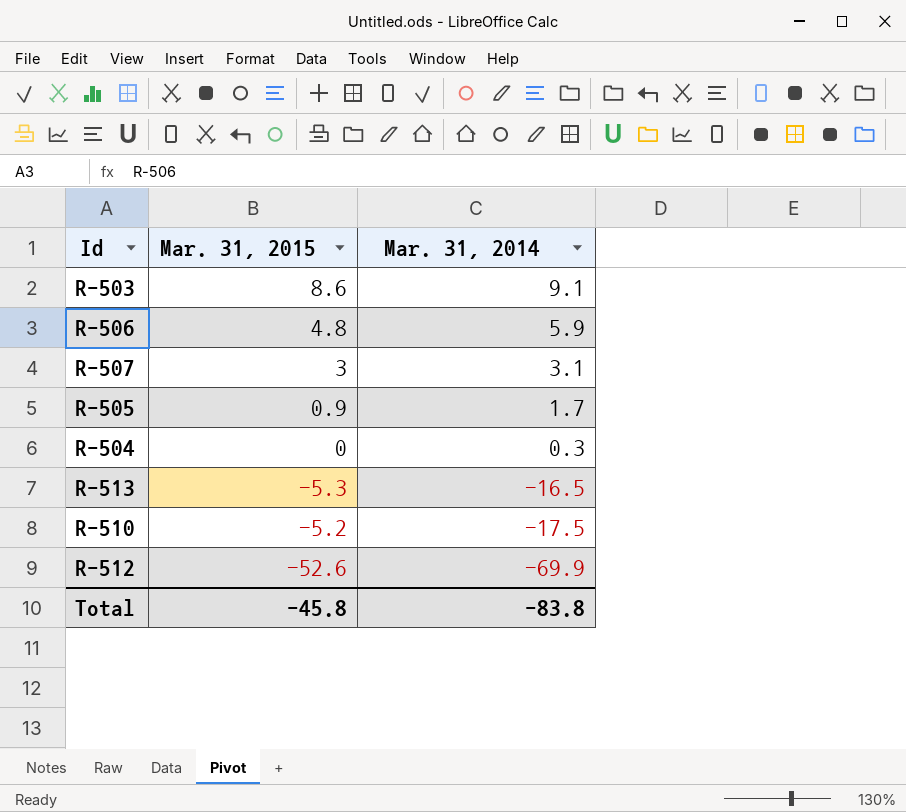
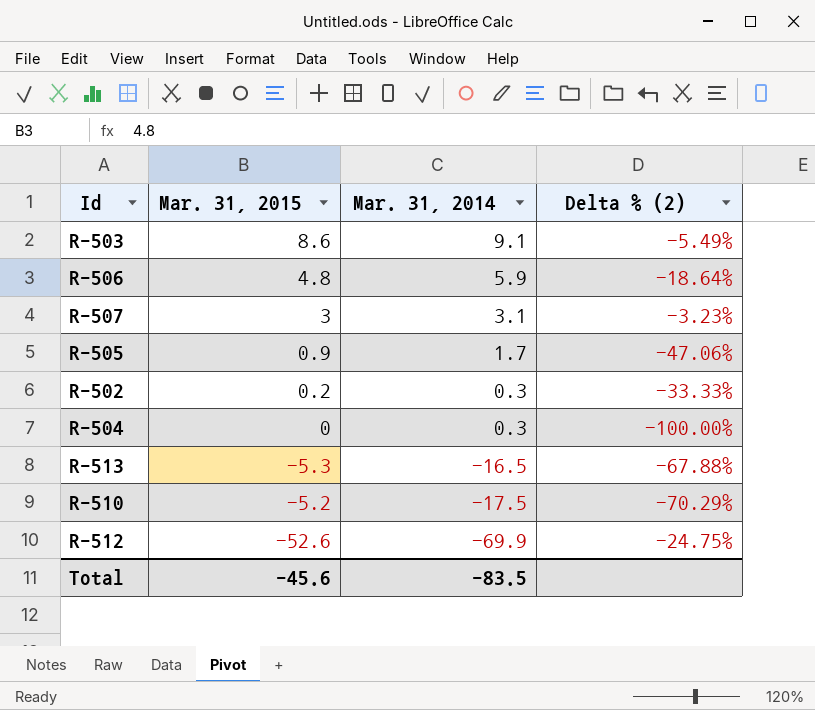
column Delta % (2) | formula: none -> ([Mar. 31, 2015] - [Mar. 31, 2014]) / [Mar. 31, 2014]
row R-502: none -> 0.2 | 0.3 | -33.33%
Total | Mar. 31, 2015: -45.8 -> -45.6
Total | Mar. 31, 2014: -83.8 -> -83.5

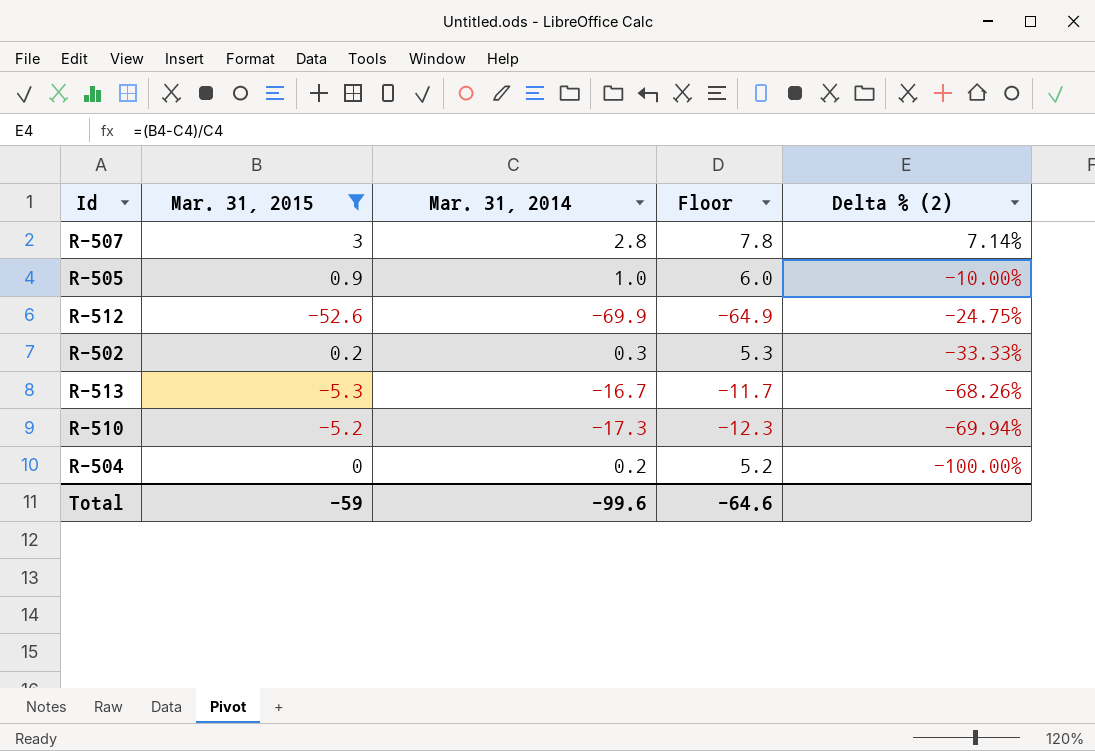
filter: none -> Mar. 31, 2015 <= 3
row order: Mar. 31, 2014 descending -> Delta % (2) descending
column Floor | formula: none -> [Mar. 31, 2014] + 5
R-507 | Mar. 31, 2014: 3.1 -> 2.8
R-507 | Delta % (2): -3.23% -> 7.14%
R-505 | Mar. 31, 2014: 1.7 -> 1.0
R-505 | Delta % (2): -47.06% -> -10.00%
R-513 | Mar. 31, 2014: -16.5 -> -16.7
R-513 | Delta % (2): -67.88% -> -68.26%
R-510 | Mar. 31, 2014: -17.5 -> -17.3
R-510 | Delta % (2): -70.29% -> -69.94%
R-504 | Mar. 31, 2014: 0.3 -> 0.2
Total | Mar. 31, 2015: -45.6 -> -59
Total | Mar. 31, 2014: -83.5 -> -99.6

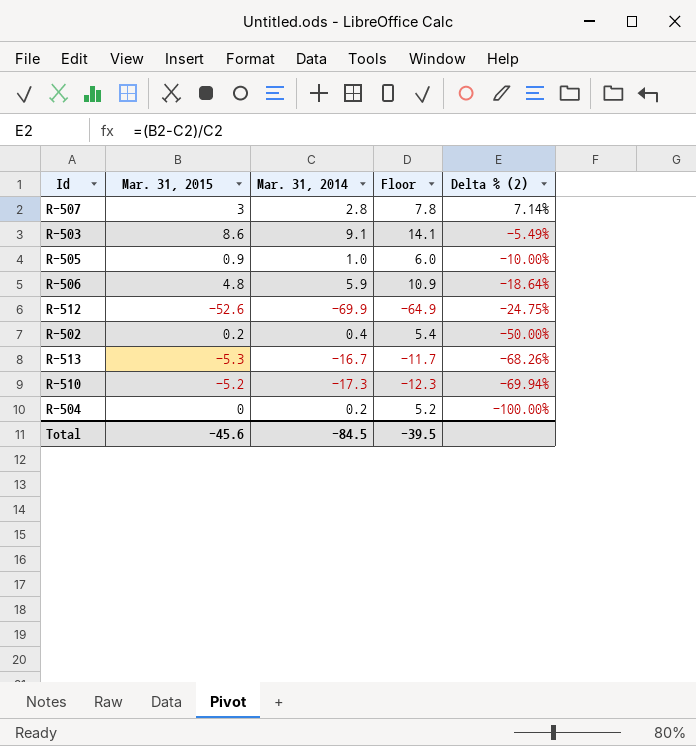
filter: Mar. 31, 2015 <= 3 -> none
R-502 | Mar. 31, 2014: 0.3 -> 0.4
R-502 | Floor: 5.3 -> 5.4
R-502 | Delta % (2): -33.33% -> -50.00%
Total | Mar. 31, 2015: -59 -> -45.6
Total | Mar. 31, 2014: -99.6 -> -84.5
Total | Floor: -64.6 -> -39.5

